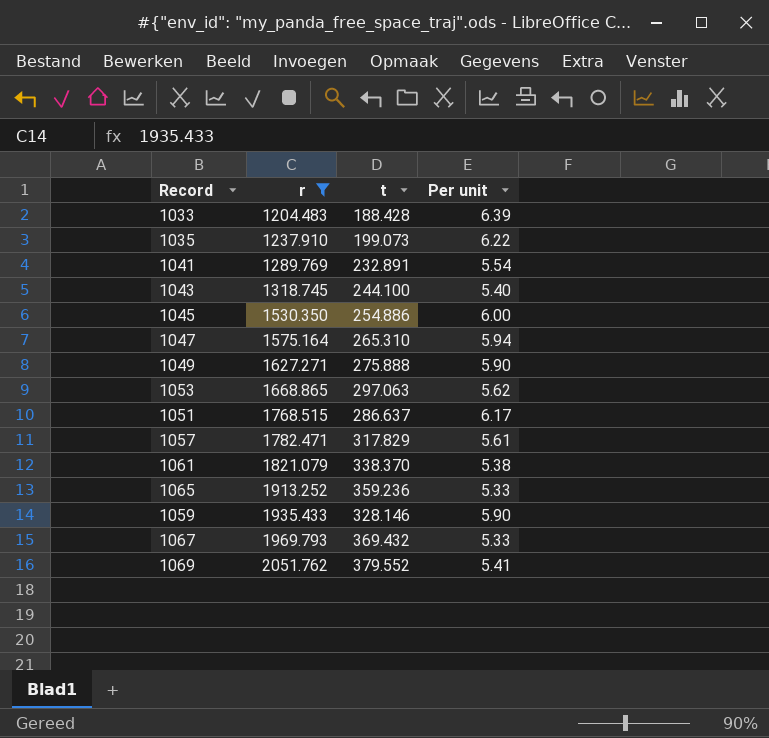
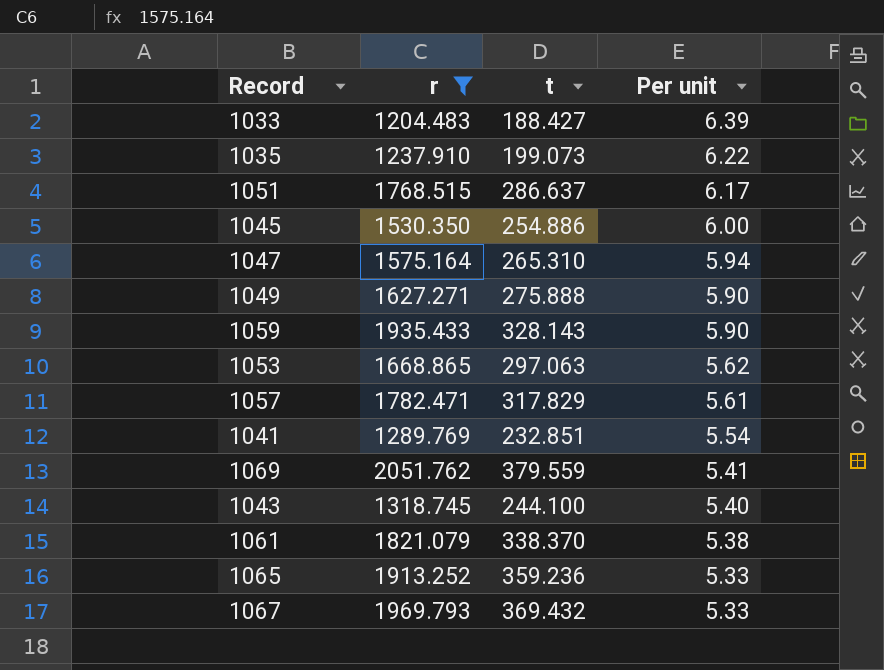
row order: r ascending -> Per unit descending
1033 | t: 188.428 -> 188.427
1059 | t: 328.146 -> 328.143
1041 | t: 232.891 -> 232.851
1069 | t: 379.552 -> 379.559

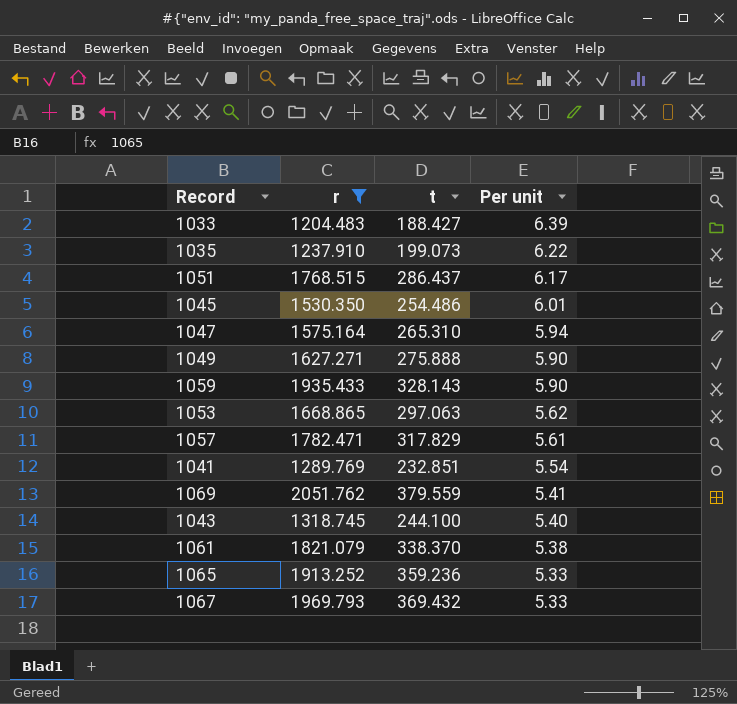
1051 | t: 286.637 -> 286.437
1045 | t: 254.886 -> 254.486
1045 | Per unit: 6.00 -> 6.01

